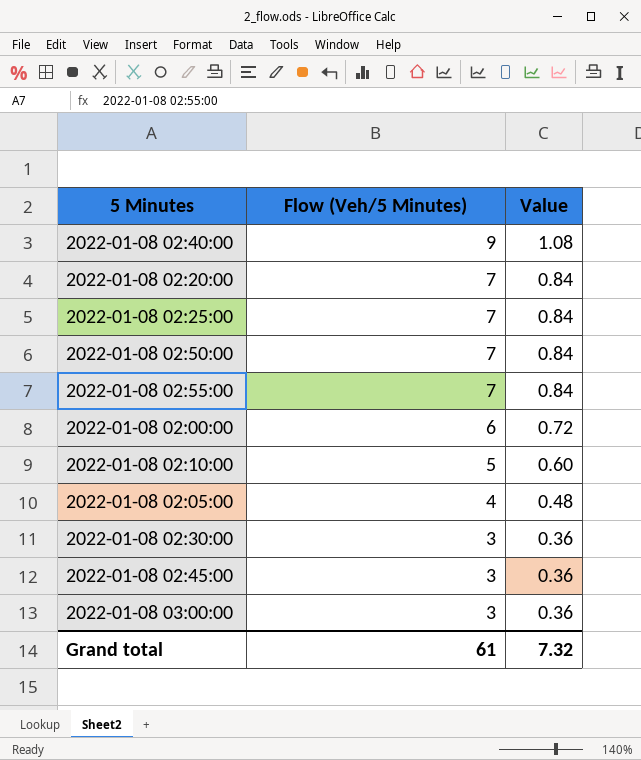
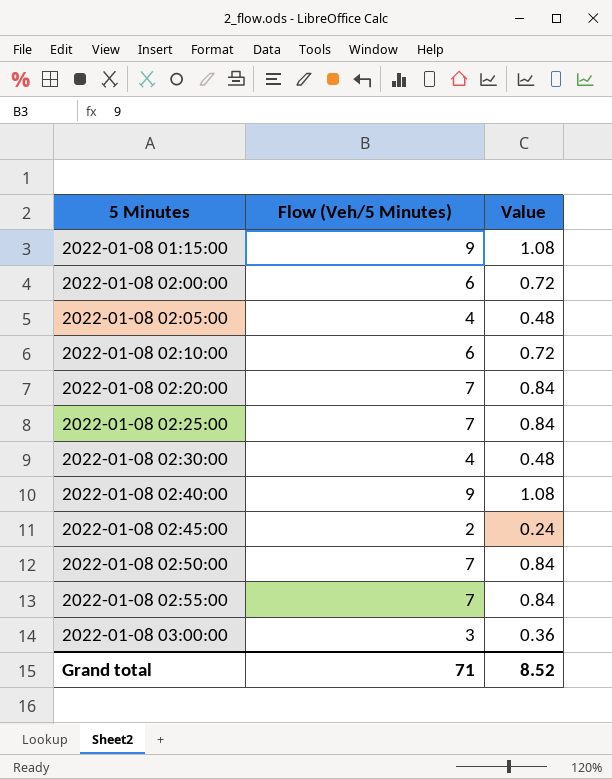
row order: Flow (Veh/5 Minutes) descending -> 5 Minutes ascending
row 2022-01-08 01:15:00: none -> 9 | 1.08
2022-01-08 02:10:00 | Flow (Veh/5 Minutes): 5 -> 6
2022-01-08 02:10:00 | Value: 0.60 -> 0.72
2022-01-08 02:30:00 | Flow (Veh/5 Minutes): 3 -> 4
2022-01-08 02:30:00 | Value: 0.36 -> 0.48
2022-01-08 02:45:00 | Flow (Veh/5 Minutes): 3 -> 2
2022-01-08 02:45:00 | Value: 0.36 -> 0.24
Grand total | Flow (Veh/5 Minutes): 61 -> 71
Grand total | Value: 7.32 -> 8.52

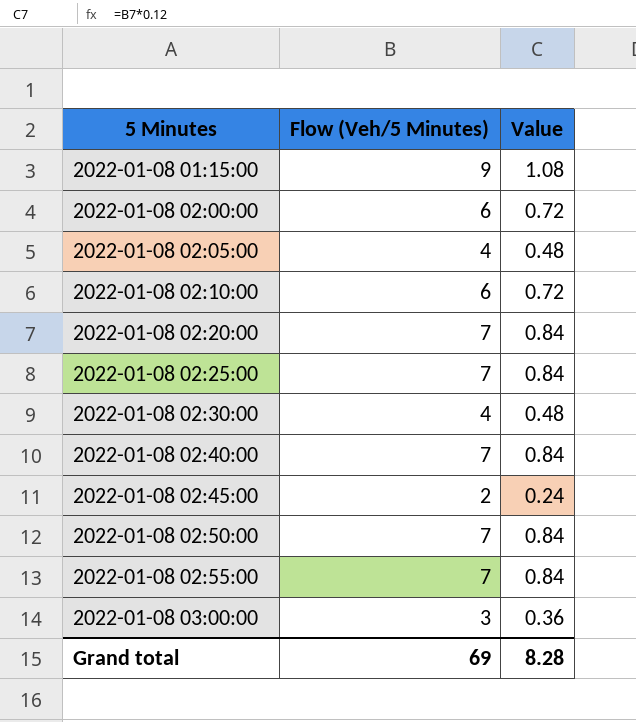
2022-01-08 02:40:00 | Flow (Veh/5 Minutes): 9 -> 7
2022-01-08 02:40:00 | Value: 1.08 -> 0.84
Grand total | Flow (Veh/5 Minutes): 71 -> 69
Grand total | Value: 8.52 -> 8.28

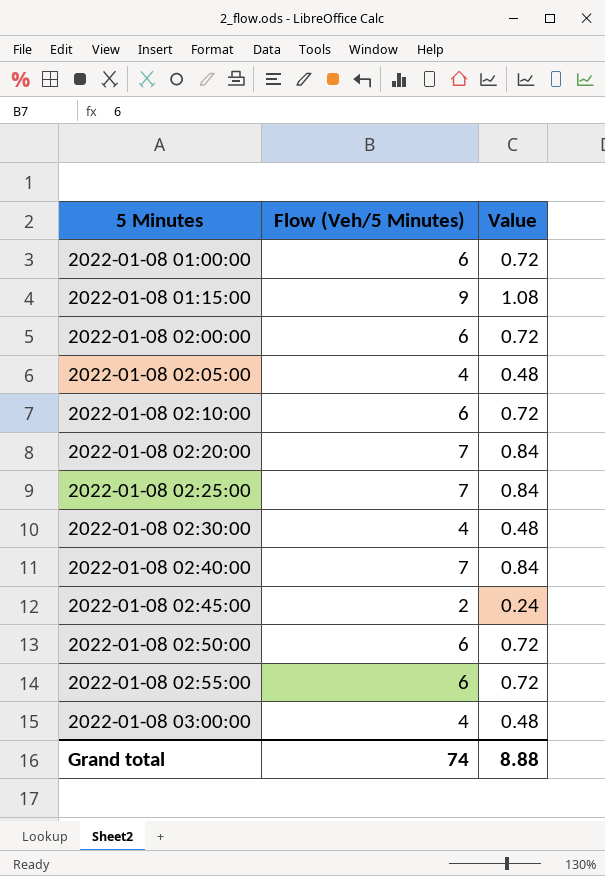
row 2022-01-08 01:00:00: none -> 6 | 0.72
2022-01-08 02:50:00 | Flow (Veh/5 Minutes): 7 -> 6
2022-01-08 02:50:00 | Value: 0.84 -> 0.72
2022-01-08 02:55:00 | Flow (Veh/5 Minutes): 7 -> 6
2022-01-08 02:55:00 | Value: 0.84 -> 0.72
2022-01-08 03:00:00 | Flow (Veh/5 Minutes): 3 -> 4
2022-01-08 03:00:00 | Value: 0.36 -> 0.48
Grand total | Flow (Veh/5 Minutes): 69 -> 74
Grand total | Value: 8.28 -> 8.88

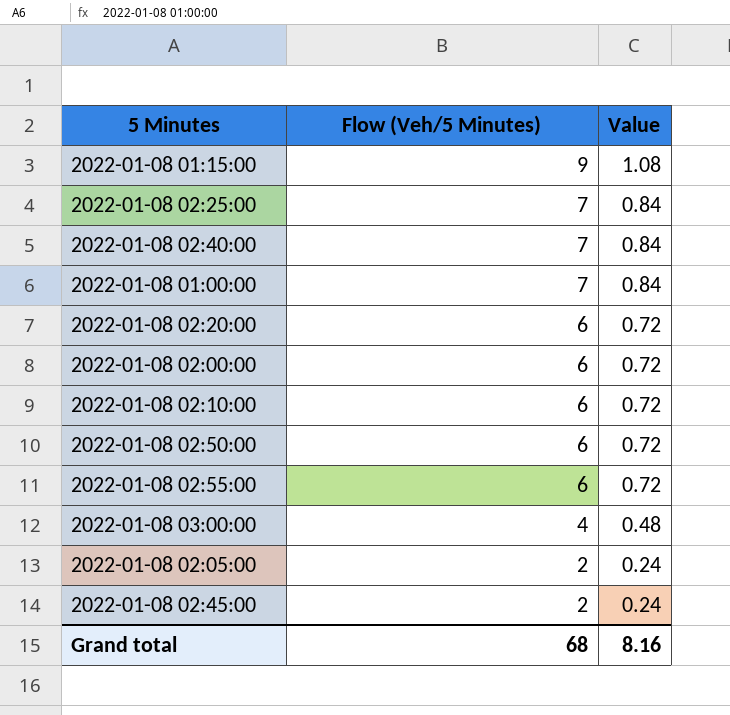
row order: 5 Minutes ascending -> Flow (Veh/5 Minutes) descending
row 2022-01-08 02:30:00: 4 | 0.48 -> none
2022-01-08 01:00:00 | Flow (Veh/5 Minutes): 6 -> 7
2022-01-08 01:00:00 | Value: 0.72 -> 0.84
2022-01-08 02:20:00 | Flow (Veh/5 Minutes): 7 -> 6
2022-01-08 02:20:00 | Value: 0.84 -> 0.72
2022-01-08 02:05:00 | Flow (Veh/5 Minutes): 4 -> 2
2022-01-08 02:05:00 | Value: 0.48 -> 0.24
Grand total | Flow (Veh/5 Minutes): 74 -> 68
Grand total | Value: 8.88 -> 8.16

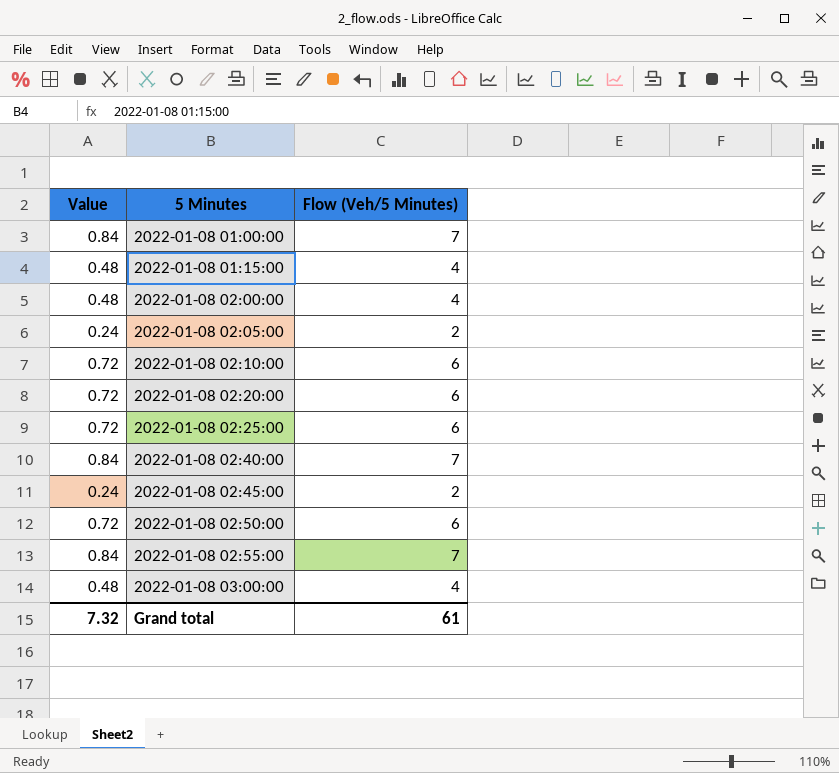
row order: Flow (Veh/5 Minutes) descending -> 5 Minutes ascending
column Value | position: 3 -> 1
2022-01-08 01:15:00 | Value: 1.08 -> 0.48
2022-01-08 01:15:00 | Flow (Veh/5 Minutes): 9 -> 4
2022-01-08 02:00:00 | Value: 0.72 -> 0.48
2022-01-08 02:00:00 | Flow (Veh/5 Minutes): 6 -> 4
2022-01-08 02:25:00 | Value: 0.84 -> 0.72
2022-01-08 02:25:00 | Flow (Veh/5 Minutes): 7 -> 6
2022-01-08 02:55:00 | Value: 0.72 -> 0.84
2022-01-08 02:55:00 | Flow (Veh/5 Minutes): 6 -> 7
Grand total | Value: 8.16 -> 7.32
Grand total | Flow (Veh/5 Minutes): 68 -> 61

